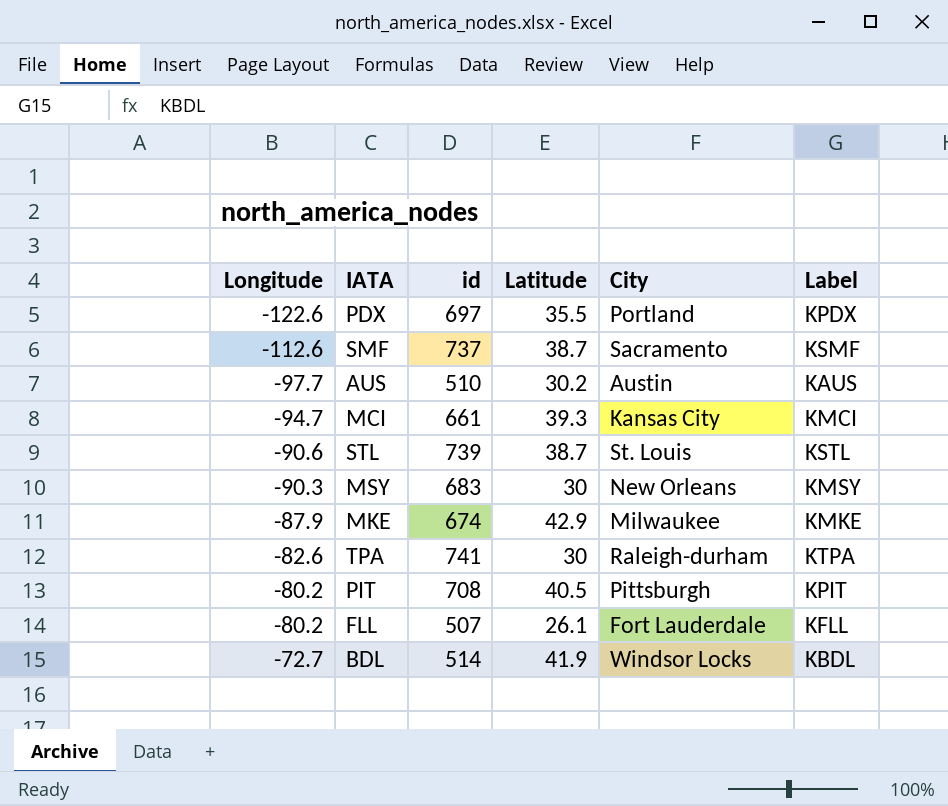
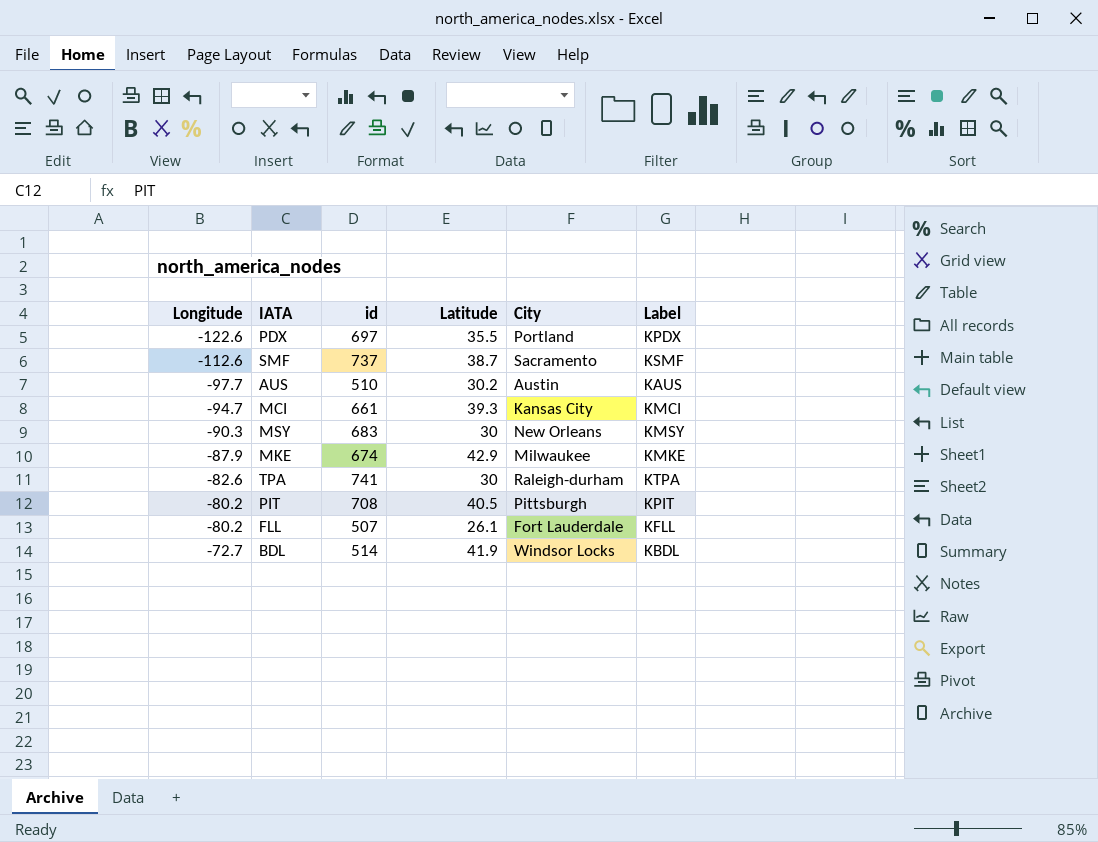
row STL: -90.6 | 739 | 38.7 | St. Louis | KSTL -> none

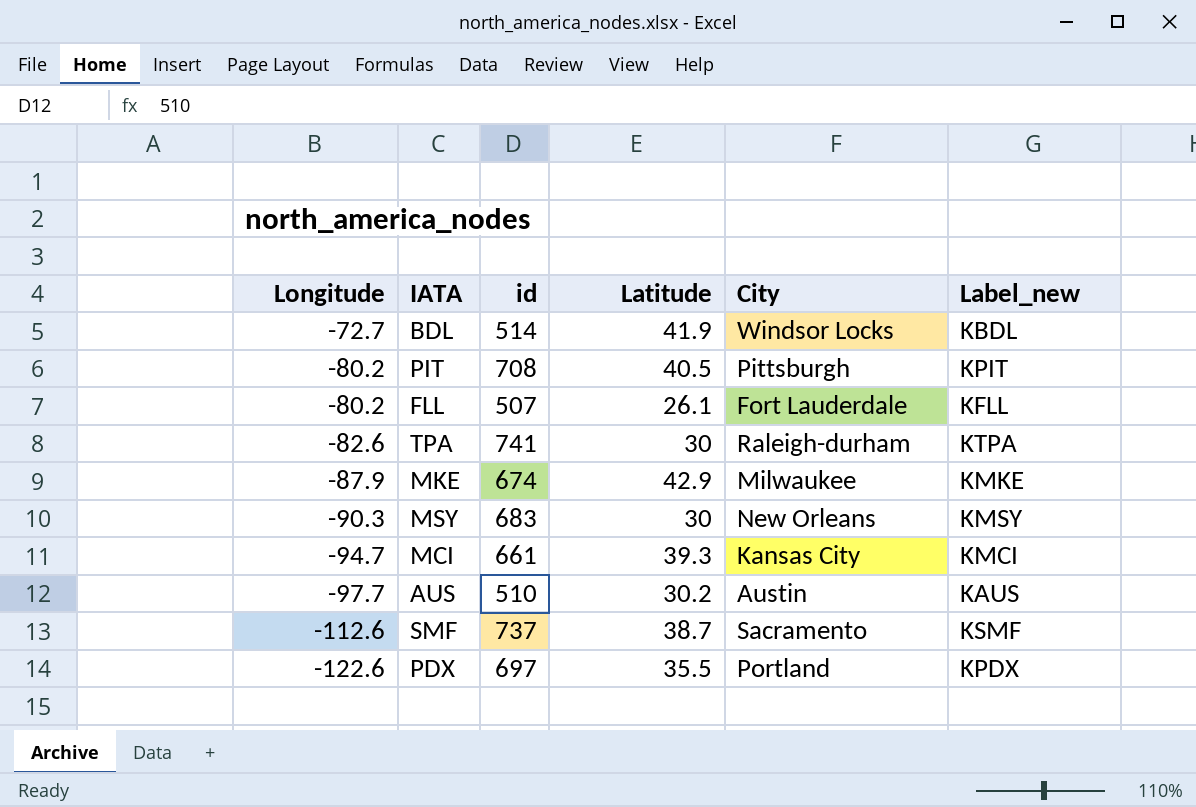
row order: Longitude ascending -> Longitude descending
column name: Label -> Label_new

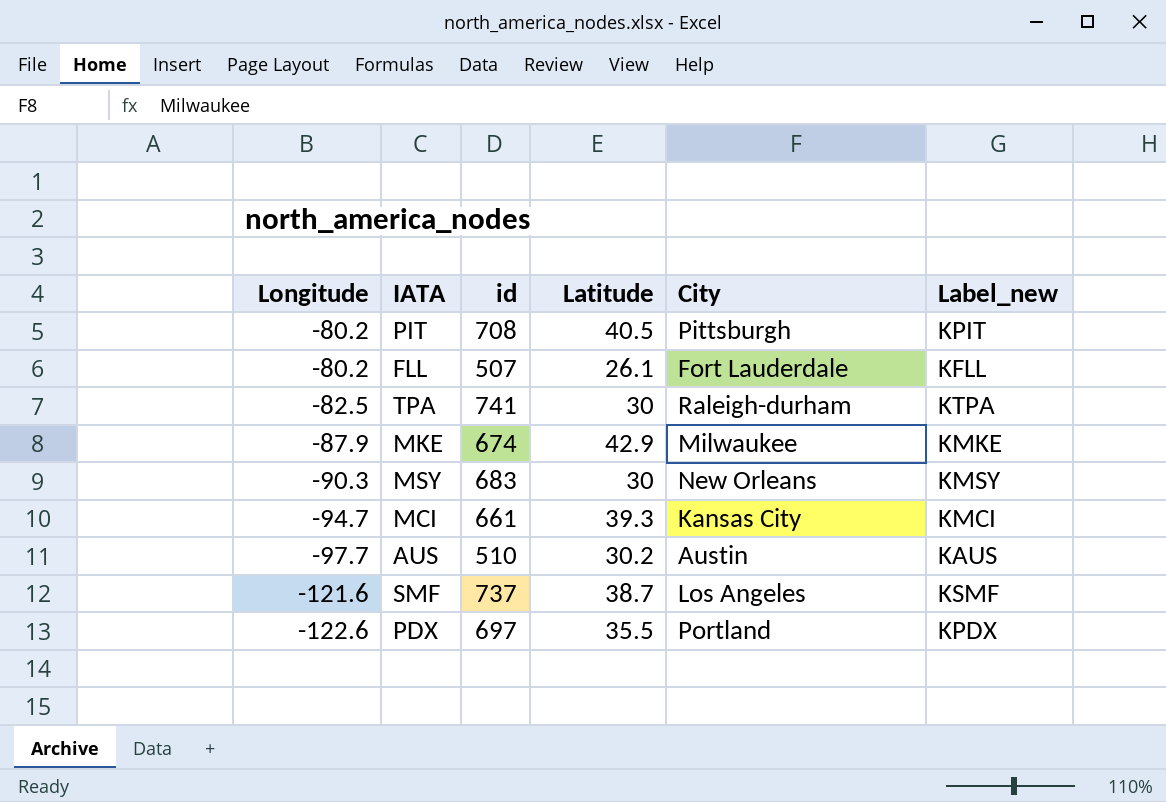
row BDL: -72.7 | 514 | 41.9 | Windsor Locks | KBDL -> none
TPA | Longitude: -82.6 -> -82.5
SMF | Longitude: -112.6 -> -121.6
SMF | City: Sacramento -> Los Angeles

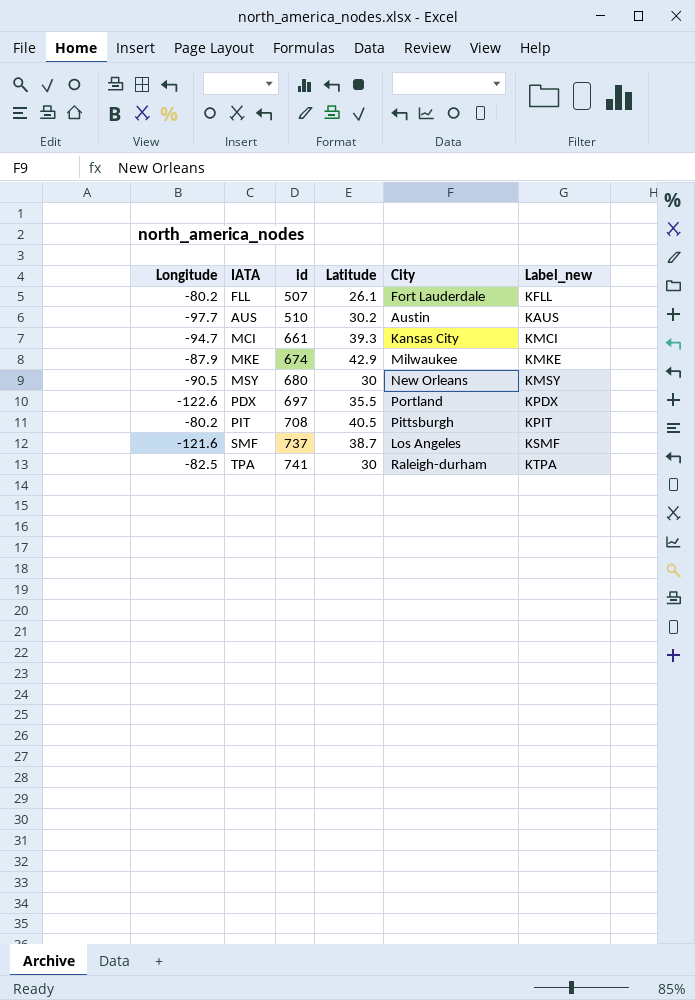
row order: Longitude descending -> id ascending
MSY | Longitude: -90.3 -> -90.5
MSY | id: 683 -> 680

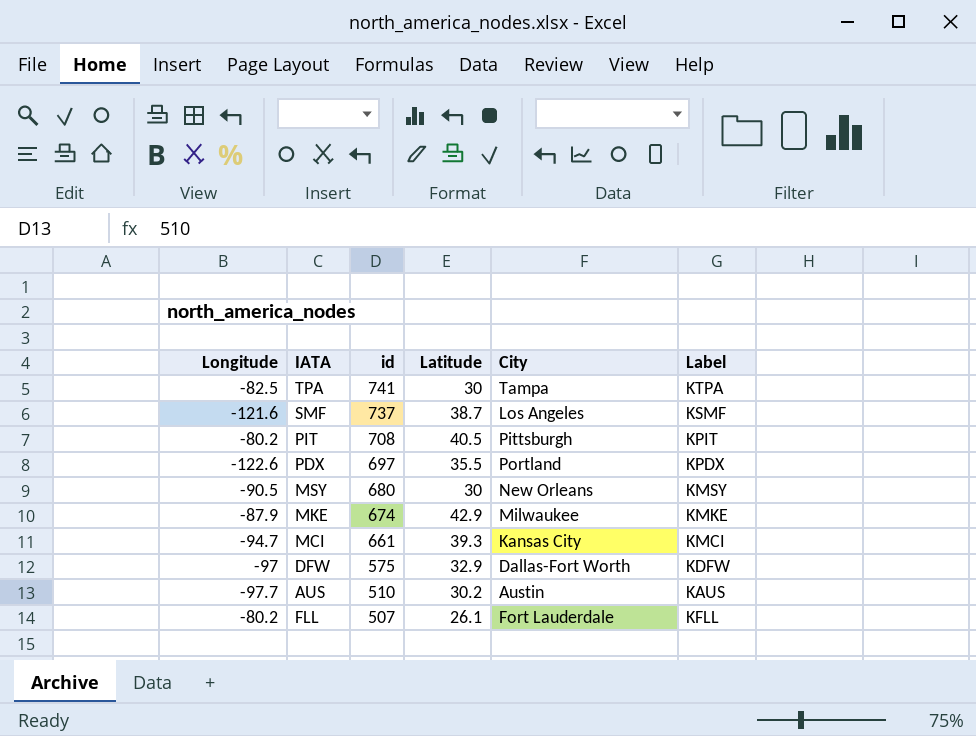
row order: id ascending -> id descending
column name: Label_new -> Label
TPA | City: Raleigh-durham -> Tampa
row DFW: none -> -97 | 575 | 32.9 | Dallas-Fort Worth | KDFW

